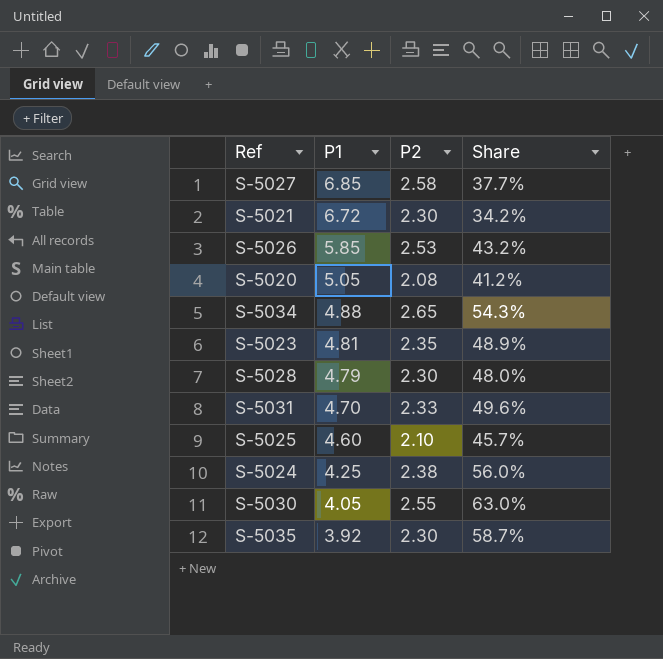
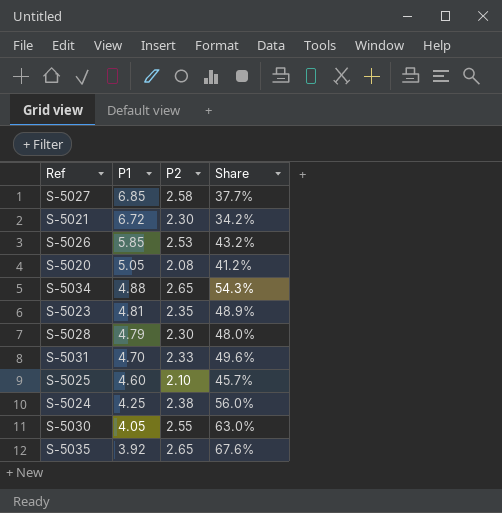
S-5035 | P2: 2.30 -> 2.65
S-5035 | Share: 58.7% -> 67.6%

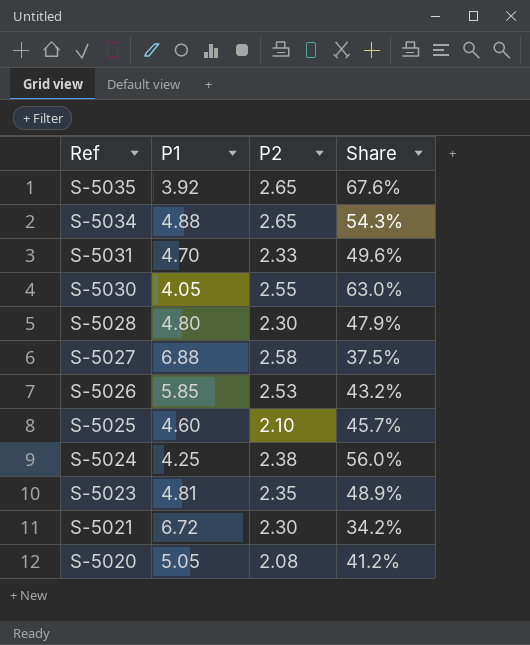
row order: P1 descending -> Ref descending
S-5028 | P1: 4.79 -> 4.80
S-5028 | Share: 48.0% -> 47.9%
S-5027 | P1: 6.85 -> 6.88
S-5027 | Share: 37.7% -> 37.5%

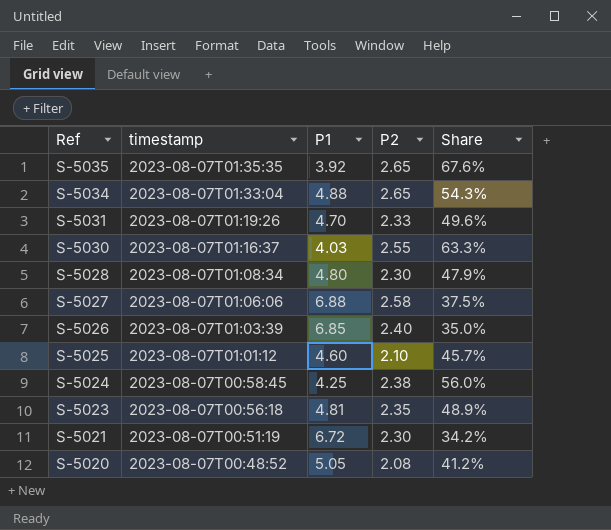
column timestamp | position: none -> 2
S-5030 | P1: 4.05 -> 4.03
S-5030 | Share: 63.0% -> 63.3%
S-5026 | P1: 5.85 -> 6.85
S-5026 | P2: 2.53 -> 2.40
S-5026 | Share: 43.2% -> 35.0%

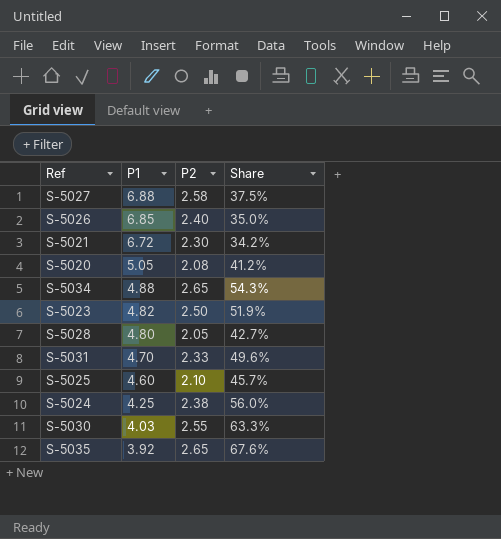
row order: Ref descending -> P1 descending
column timestamp | position: 2 -> none
S-5023 | P1: 4.81 -> 4.82
S-5023 | P2: 2.35 -> 2.50
S-5023 | Share: 48.9% -> 51.9%
S-5028 | P2: 2.30 -> 2.05
S-5028 | Share: 47.9% -> 42.7%

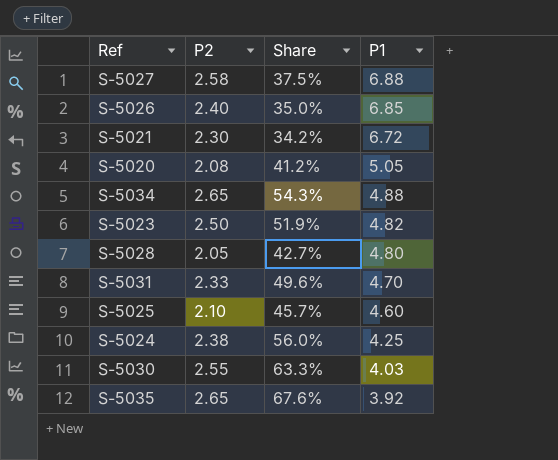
column P1 | position: 2 -> 4

